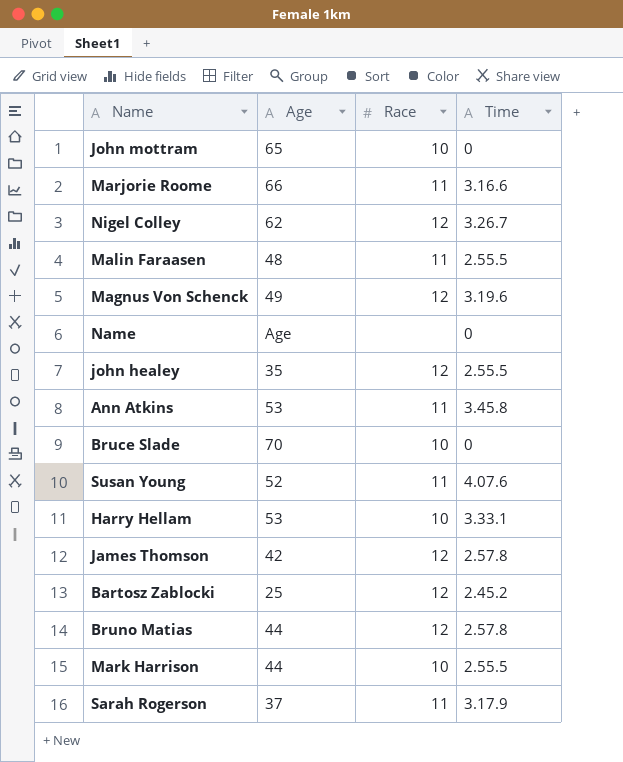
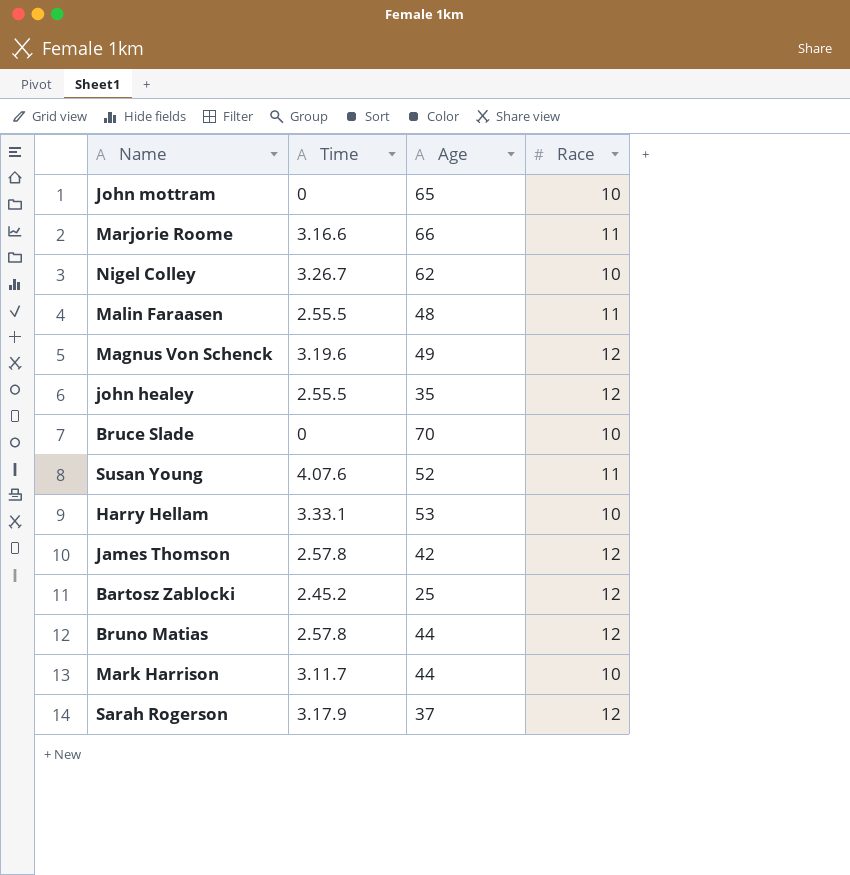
column Time | position: 4 -> 2
row Name: Age | none | 0 -> none
row Ann Atkins: 53 | 11 | 3.45.8 -> none
Nigel Colley | Race: 12 -> 10
Mark Harrison | Time: 2.55.5 -> 3.11.7
Sarah Rogerson | Race: 11 -> 12

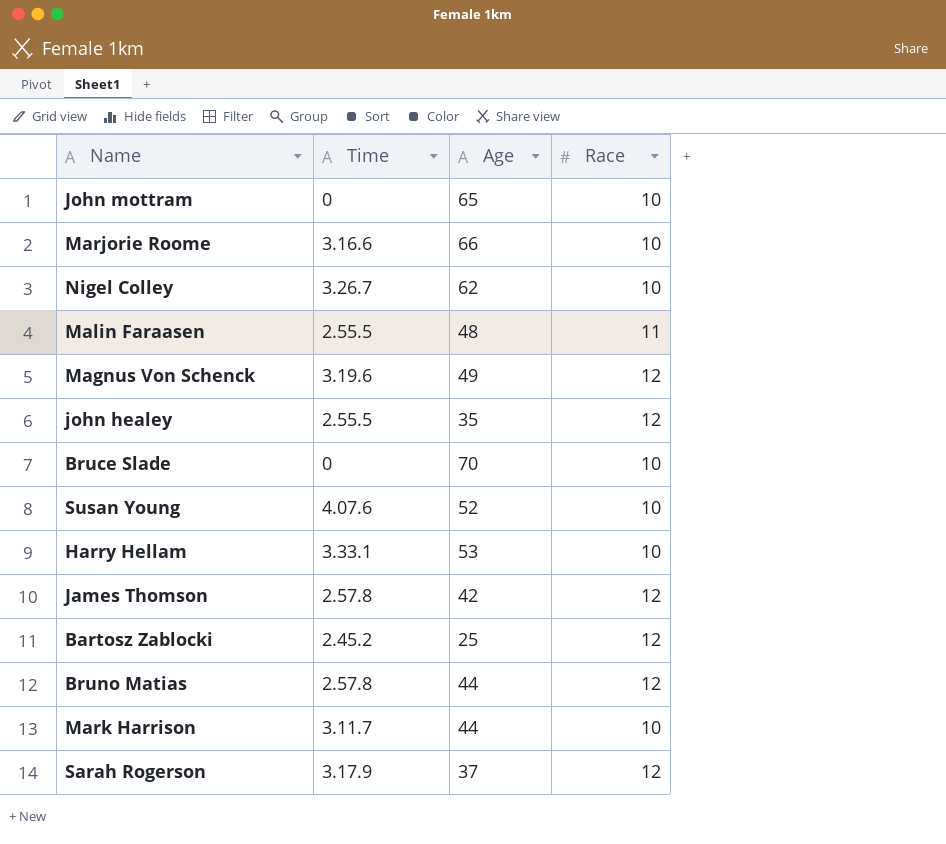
Marjorie Roome | Race: 11 -> 10
Susan Young | Race: 11 -> 10

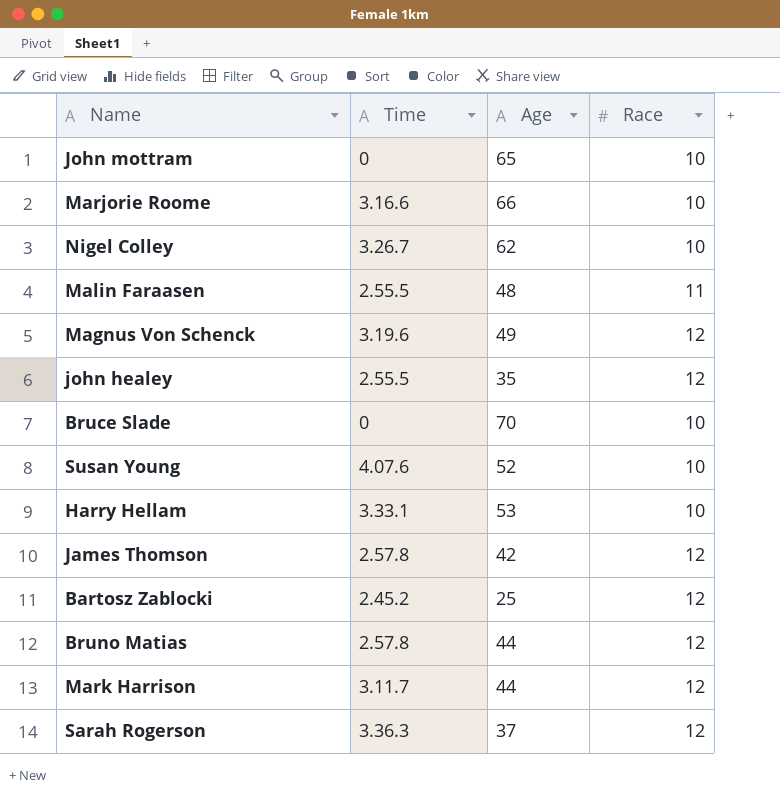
Mark Harrison | Race: 10 -> 12
Sarah Rogerson | Time: 3.17.9 -> 3.36.3

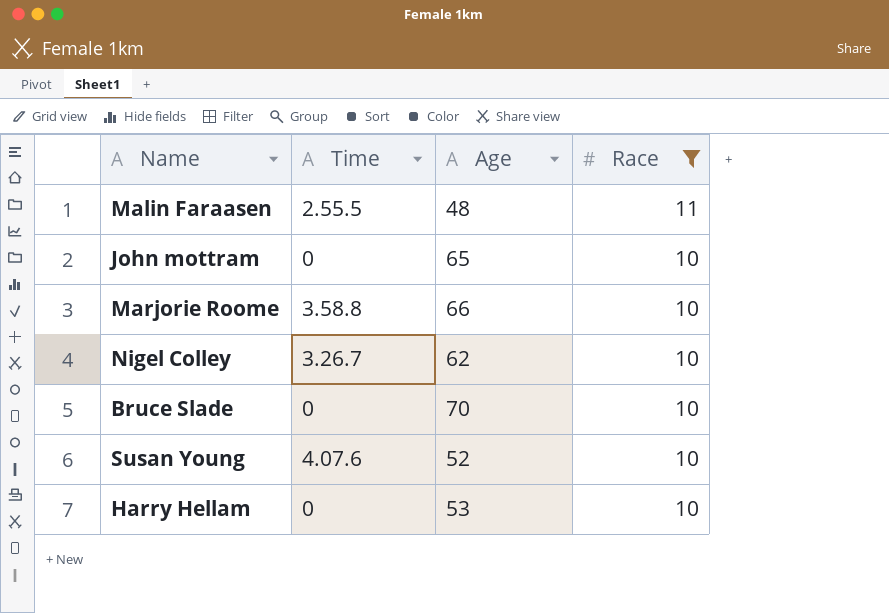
filter: none -> Race != 12
row order: none -> Race descending
Marjorie Roome | Time: 3.16.6 -> 3.58.8
Harry Hellam | Time: 3.33.1 -> 0

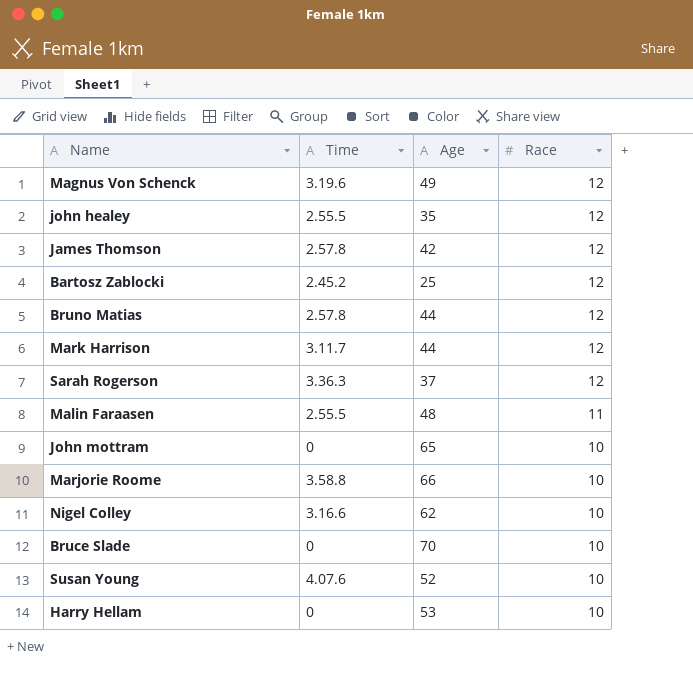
filter: Race != 12 -> none
Nigel Colley | Time: 3.26.7 -> 3.16.6

